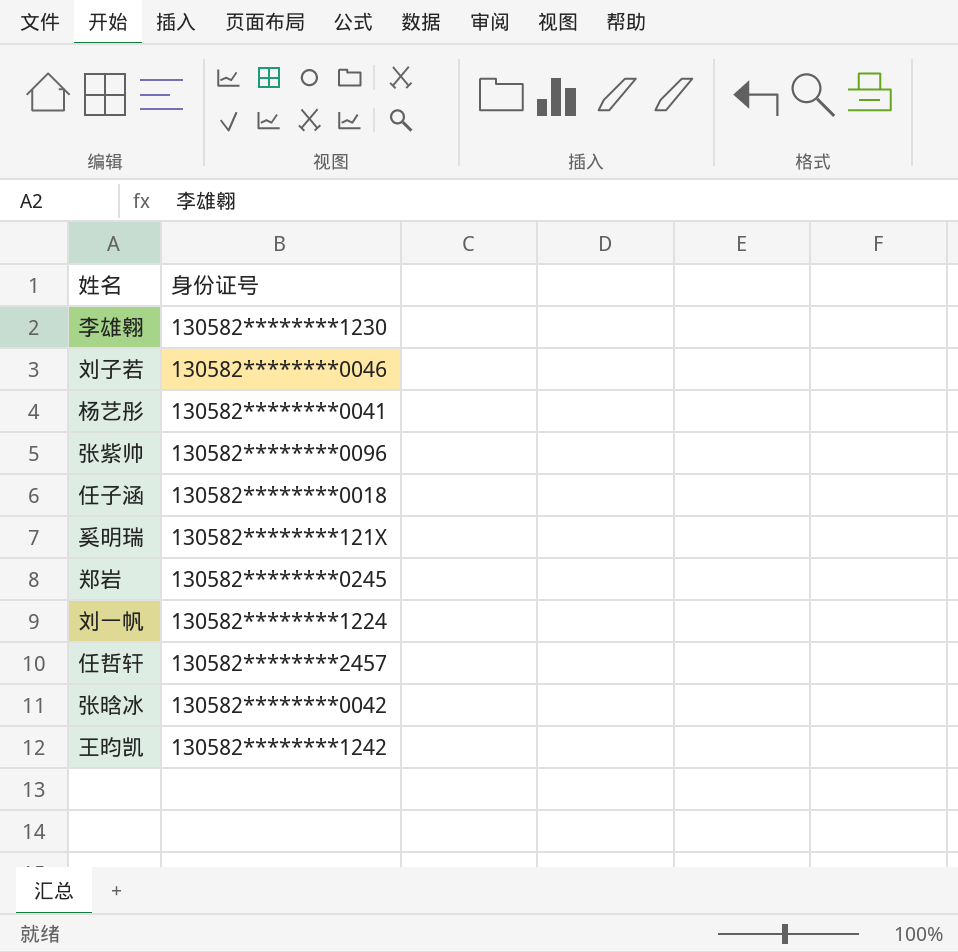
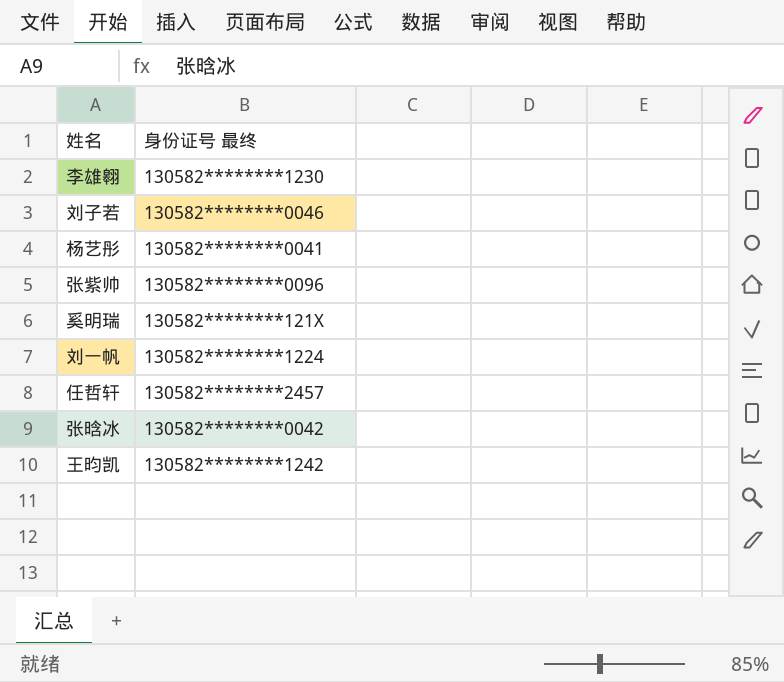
column name: 身份证号 -> 身份证号 最终
row 任子涵: 130582********0018 -> none
row 郑岩: 130582********0245 -> none

